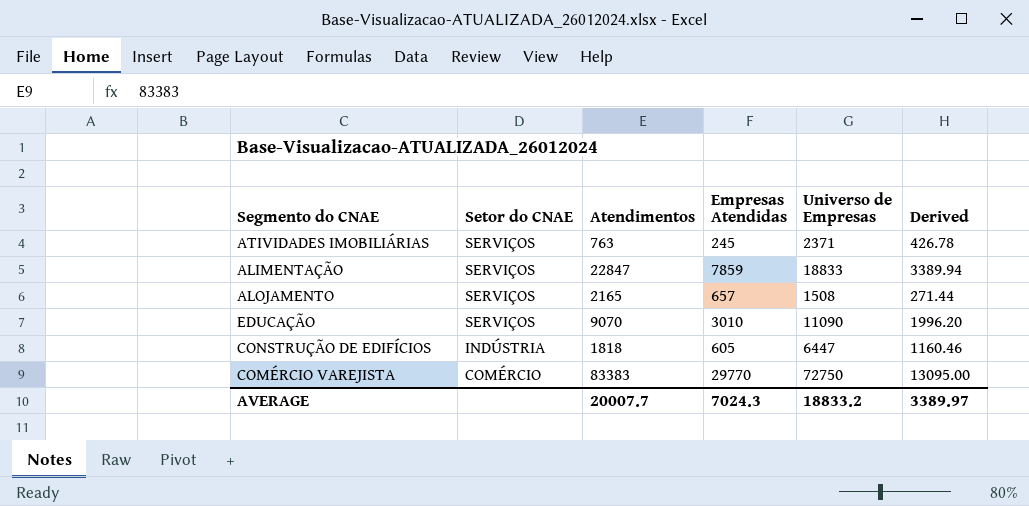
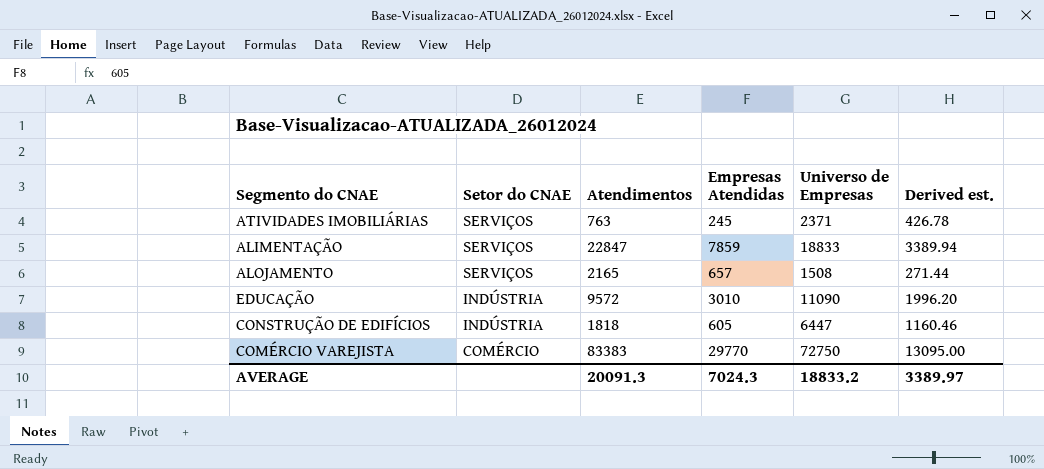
column name: Derived -> Derived est.
EDUCAÇÃO | Setor do CNAE: SERVIÇOS -> INDÚSTRIA
EDUCAÇÃO | Atendimentos: 9070 -> 9572
AVERAGE | Atendimentos: 20007.7 -> 20091.3

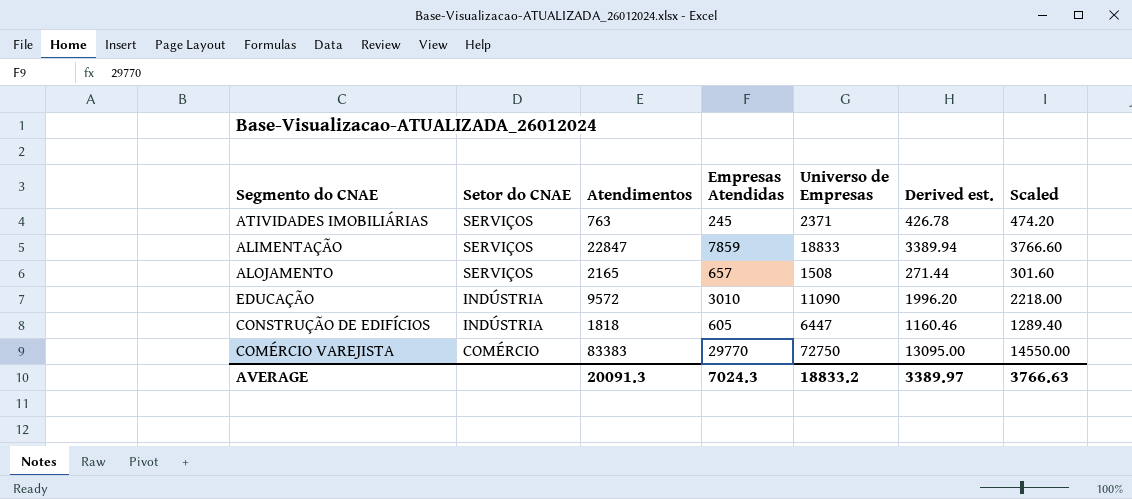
column Scaled | formula: none -> [Universo de Empresas] * 0.2

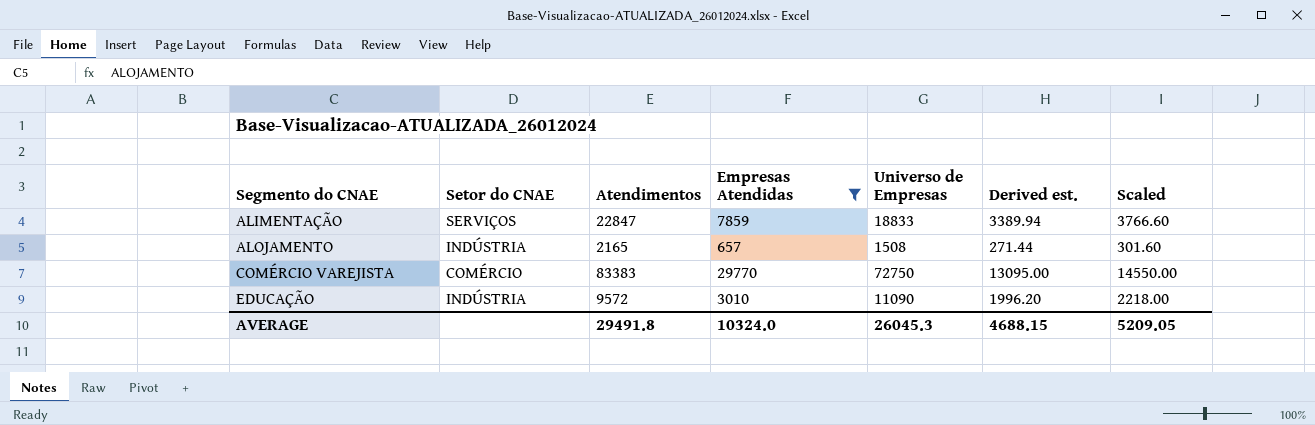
filter: none -> Empresas Atendidas >= 657
row order: Setor do CNAE descending -> Segmento do CNAE ascending
ALOJAMENTO | Setor do CNAE: SERVIÇOS -> INDÚSTRIA
AVERAGE | Atendimentos: 20091.3 -> 29491.8
AVERAGE | Empresas Atendidas: 7024.3 -> 10324.0
AVERAGE | Universo de Empresas: 18833.2 -> 26045.3
AVERAGE | Derived est.: 3389.97 -> 4688.15
AVERAGE | Scaled: 3766.63 -> 5209.05

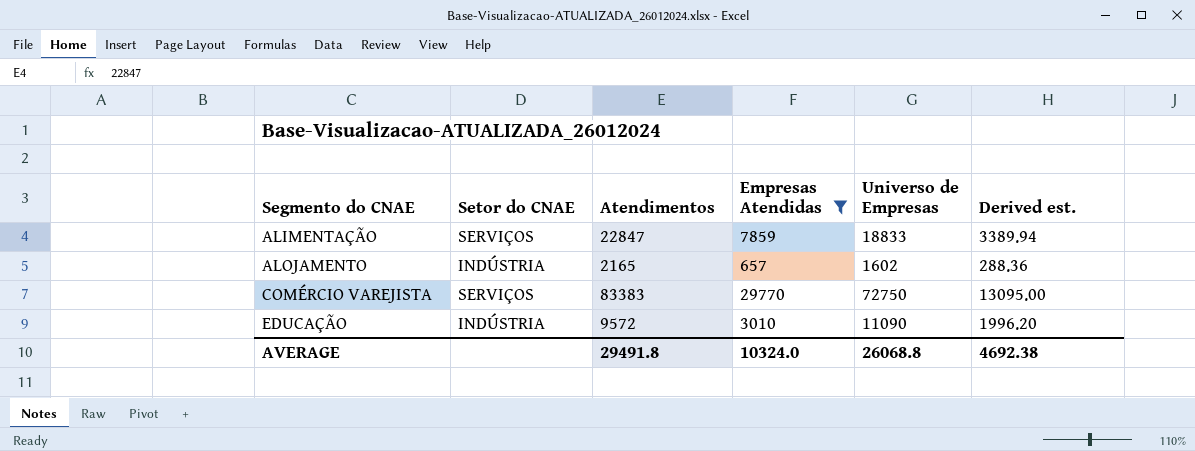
column Scaled | formula: [Universo de Empresas] * 0.2 -> none
ALOJAMENTO | Universo de Empresas: 1508 -> 1602
ALOJAMENTO | Derived est.: 271.44 -> 288.36
COMÉRCIO VAREJISTA | Setor do CNAE: COMÉRCIO -> SERVIÇOS
AVERAGE | Universo de Empresas: 26045.3 -> 26068.8
AVERAGE | Derived est.: 4688.15 -> 4692.38

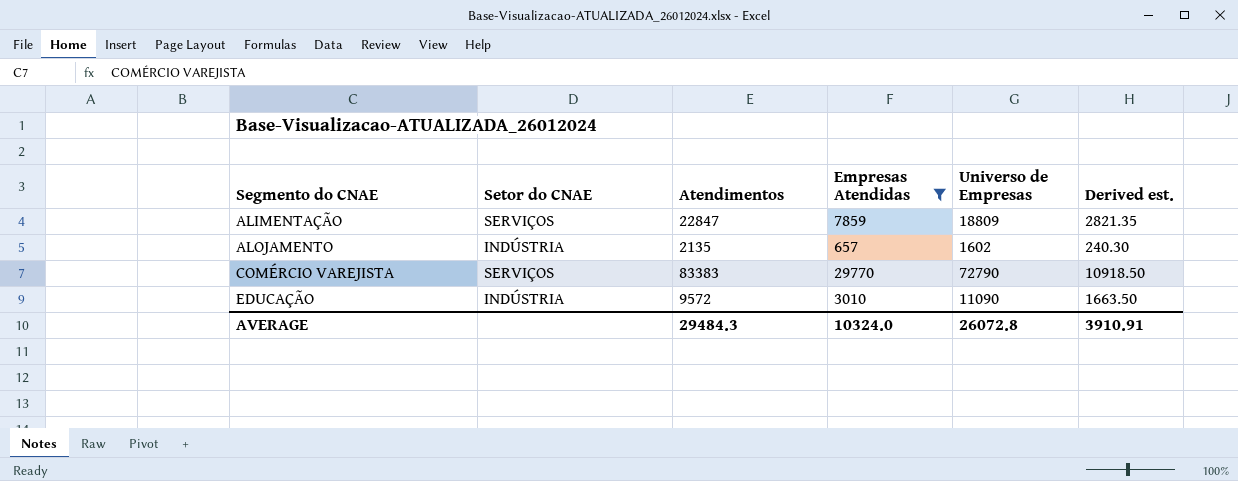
column Derived est. | formula: [Universo de Empresas] * 0.18 -> [Universo de Empresas] * 0.15
ALIMENTAÇÃO | Universo de Empresas: 18833 -> 18809
ALOJAMENTO | Atendimentos: 2165 -> 2135
COMÉRCIO VAREJISTA | Universo de Empresas: 72750 -> 72790
AVERAGE | Atendimentos: 29491.8 -> 29484.3
AVERAGE | Universo de Empresas: 26068.8 -> 26072.8
AVERAGE | Derived est.: 4692.38 -> 3910.91

